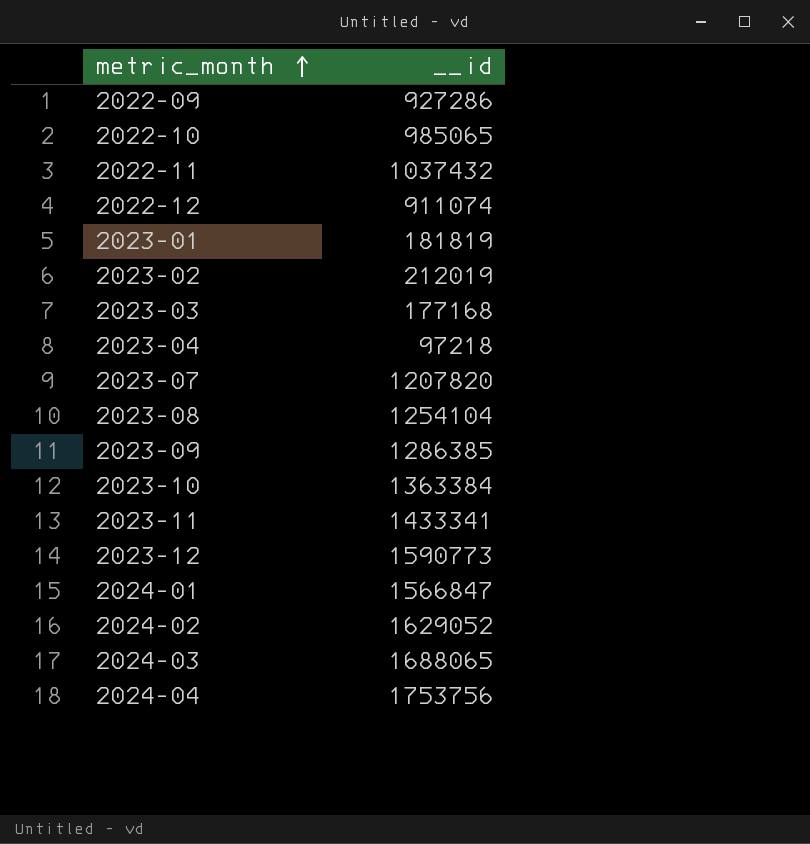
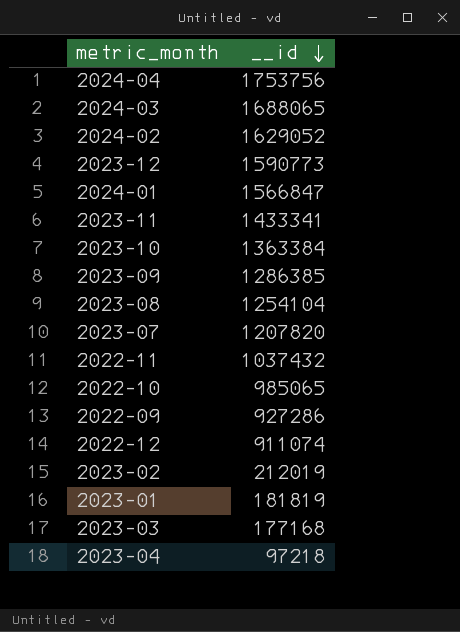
row order: metric_month ascending -> __id descending

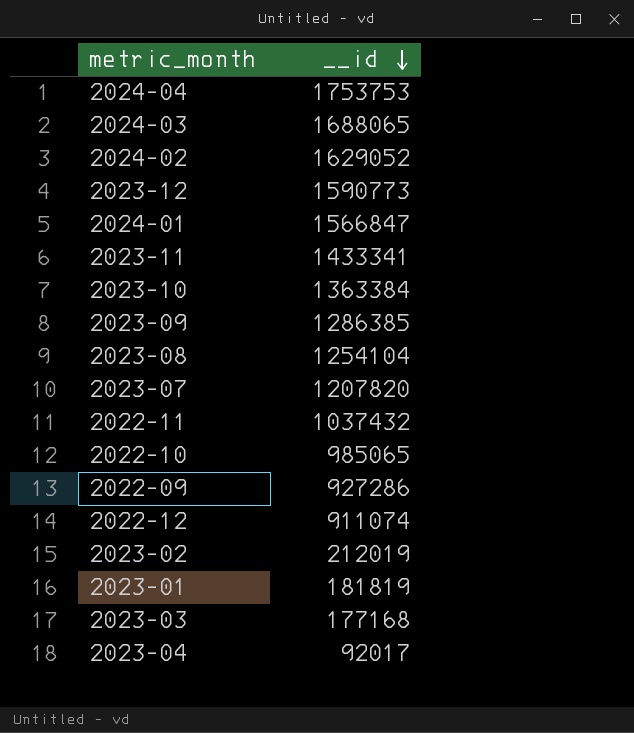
2024-04 | __id: 1753756 -> 1753753
2023-04 | __id: 97218 -> 92017

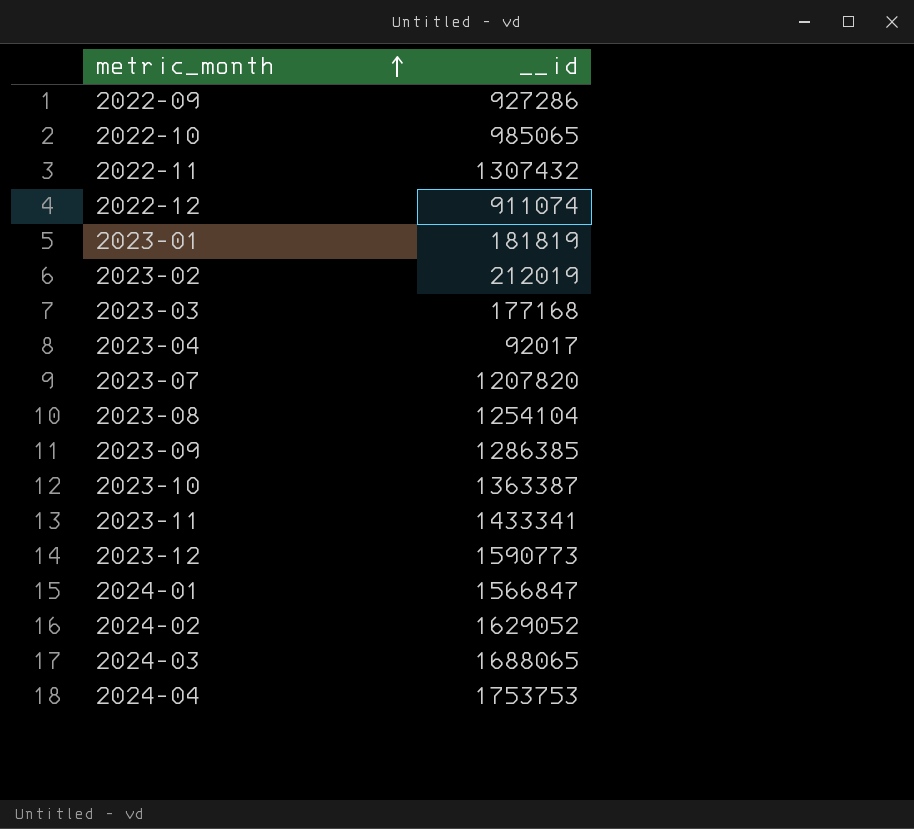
row order: __id descending -> metric_month ascending
2022-11 | __id: 1037432 -> 1307432
2023-10 | __id: 1363384 -> 1363387

